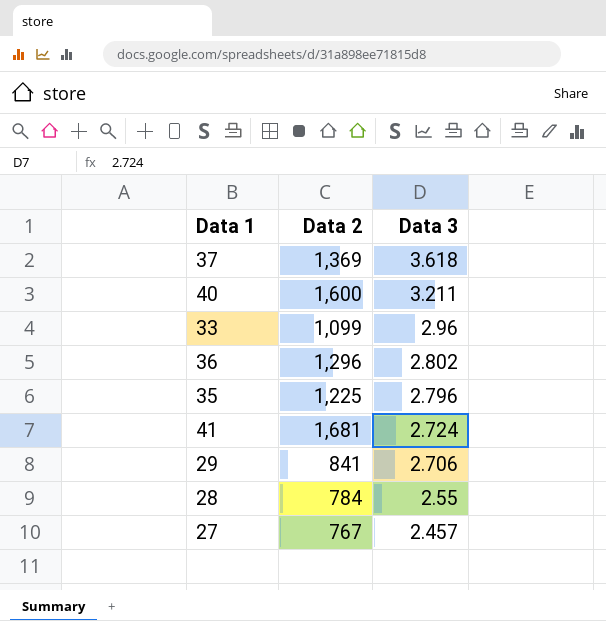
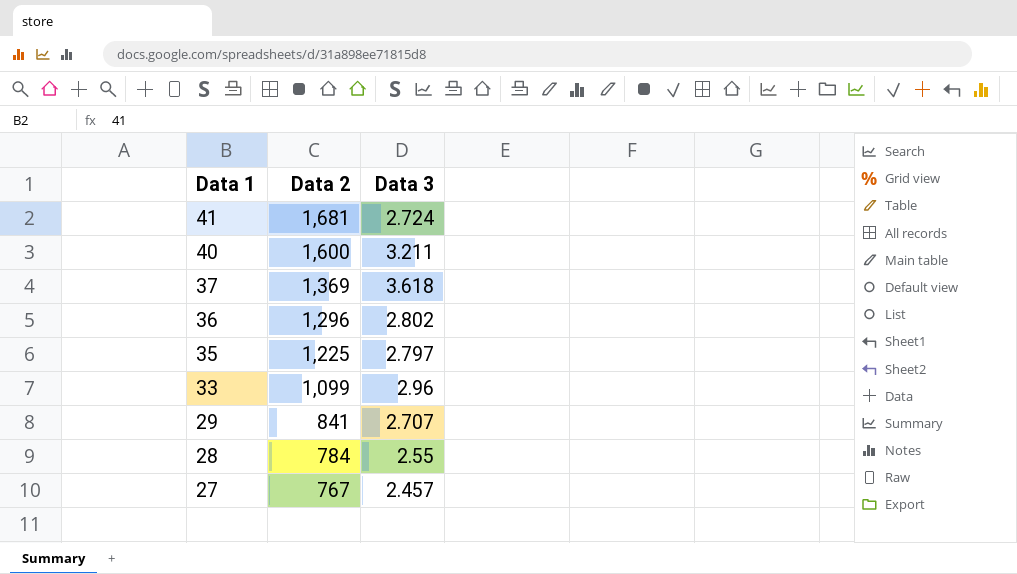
row order: Data 3 descending -> Data 1 descending
35 | Data 3: 2.796 -> 2.797
29 | Data 3: 2.706 -> 2.707

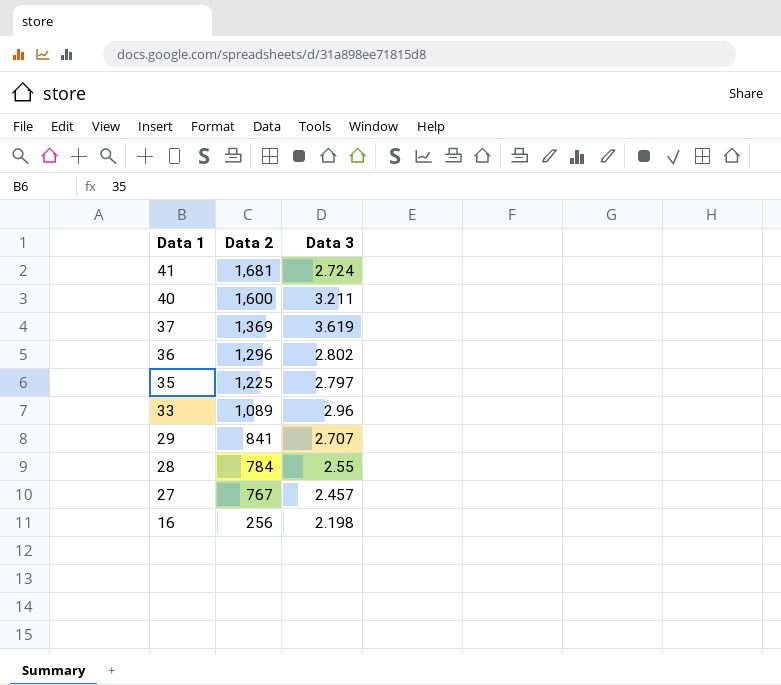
37 | Data 3: 3.618 -> 3.619
33 | Data 2: 1,099 -> 1,089
row 16: none -> 256 | 2.198

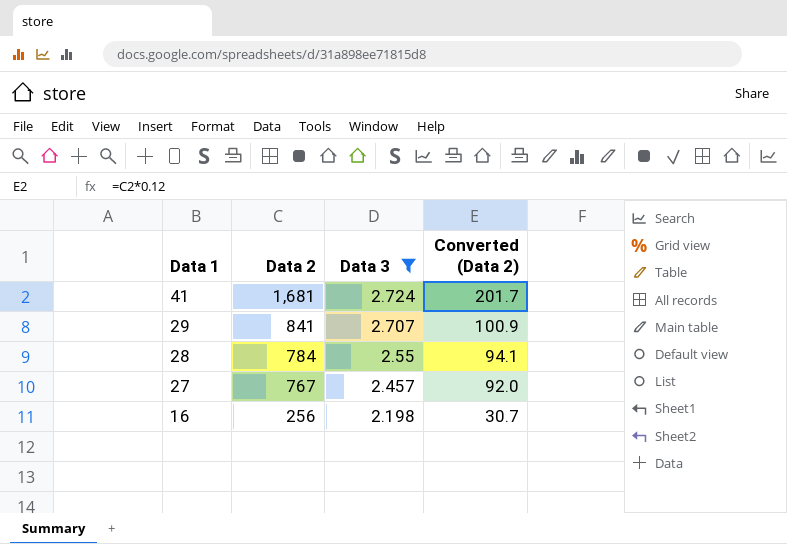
filter: none -> Data 3 <= 2.724
column Converted (Data 2) | formula: none -> [Data 2] * 0.12

